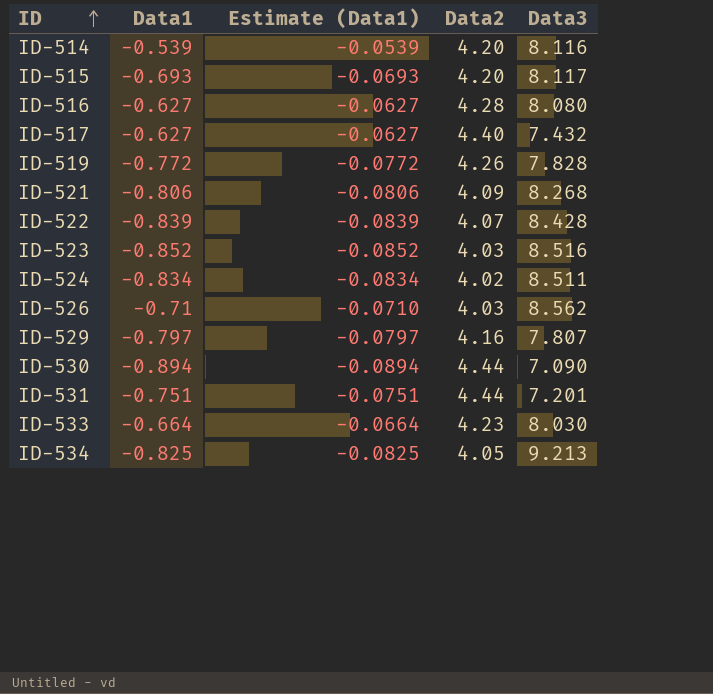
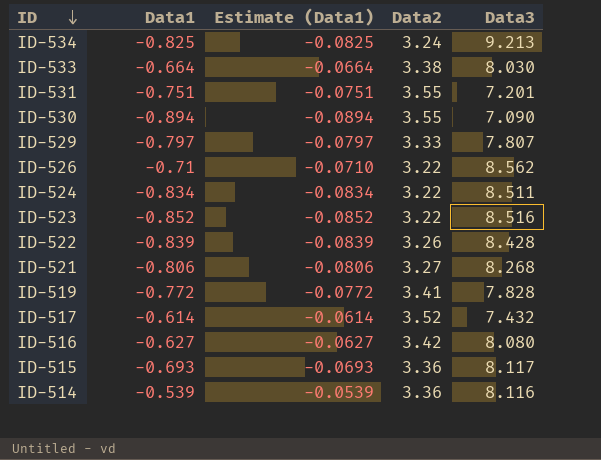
row order: ID ascending -> ID descending
ID-534 | Data2: 4.05 -> 3.24
ID-533 | Data2: 4.23 -> 3.38
ID-531 | Data2: 4.44 -> 3.55
ID-530 | Data2: 4.44 -> 3.55
ID-529 | Data2: 4.16 -> 3.33
ID-526 | Data2: 4.03 -> 3.22
ID-524 | Data2: 4.02 -> 3.22
ID-523 | Data2: 4.03 -> 3.22
ID-522 | Data2: 4.07 -> 3.26
ID-521 | Data2: 4.09 -> 3.27
ID-519 | Data2: 4.26 -> 3.41
ID-517 | Data1: -0.627 -> -0.614
ID-517 | Estimate (Data1): -0.0627 -> -0.0614
ID-517 | Data2: 4.40 -> 3.52
ID-516 | Data2: 4.28 -> 3.42
ID-515 | Data2: 4.20 -> 3.36
ID-514 | Data2: 4.20 -> 3.36

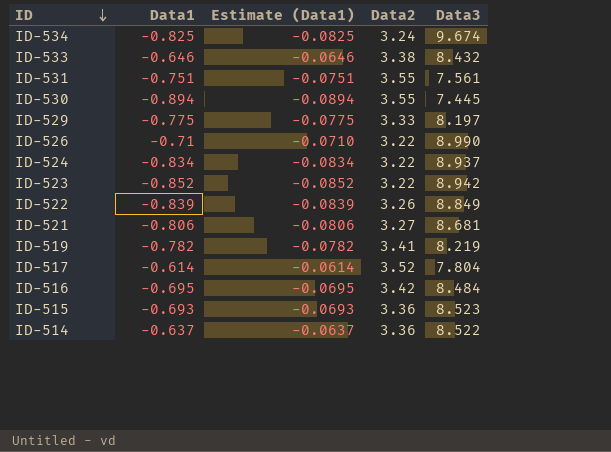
ID-534 | Data3: 9.213 -> 9.674
ID-533 | Data1: -0.664 -> -0.646
ID-533 | Estimate (Data1): -0.0664 -> -0.0646
ID-533 | Data3: 8.030 -> 8.432
ID-531 | Data3: 7.201 -> 7.561
ID-530 | Data3: 7.090 -> 7.445
ID-529 | Data1: -0.797 -> -0.775
ID-529 | Estimate (Data1): -0.0797 -> -0.0775
ID-529 | Data3: 7.807 -> 8.197
ID-526 | Data3: 8.562 -> 8.990
ID-524 | Data3: 8.511 -> 8.937
ID-523 | Data3: 8.516 -> 8.942
ID-522 | Data3: 8.428 -> 8.849
ID-521 | Data3: 8.268 -> 8.681
ID-519 | Data1: -0.772 -> -0.782
ID-519 | Estimate (Data1): -0.0772 -> -0.0782
ID-519 | Data3: 7.828 -> 8.219
ID-517 | Data3: 7.432 -> 7.804
ID-516 | Data1: -0.627 -> -0.695
ID-516 | Estimate (Data1): -0.0627 -> -0.0695
ID-516 | Data3: 8.080 -> 8.484
ID-515 | Data3: 8.117 -> 8.523
ID-514 | Data1: -0.539 -> -0.637
ID-514 | Estimate (Data1): -0.0539 -> -0.0637
ID-514 | Data3: 8.116 -> 8.522

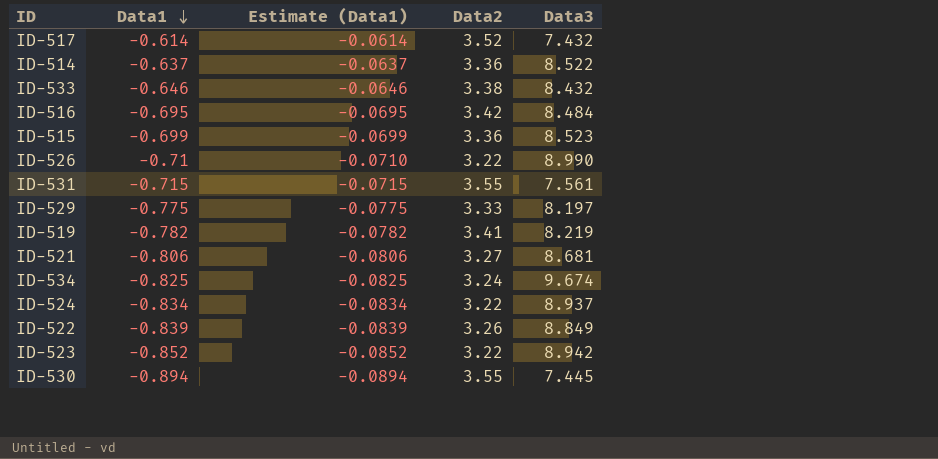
row order: ID descending -> Data1 descending
ID-517 | Data3: 7.804 -> 7.432
ID-515 | Data1: -0.693 -> -0.699
ID-515 | Estimate (Data1): -0.0693 -> -0.0699
ID-531 | Data1: -0.751 -> -0.715
ID-531 | Estimate (Data1): -0.0751 -> -0.0715

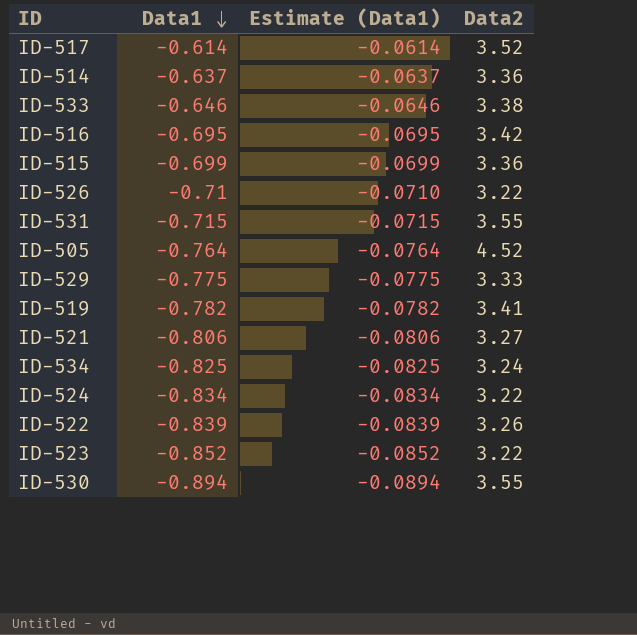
column Data3 | position: 5 -> none
row ID-505: none -> -0.764 | -0.0764 | 4.52

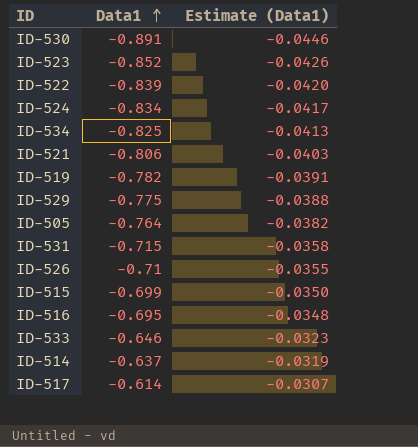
row order: Data1 descending -> Data1 ascending
column Data2 | position: 4 -> none
column Estimate (Data1) | formula: [Data1] * 0.1 -> [Data1] * 0.05
ID-530 | Data1: -0.894 -> -0.891

